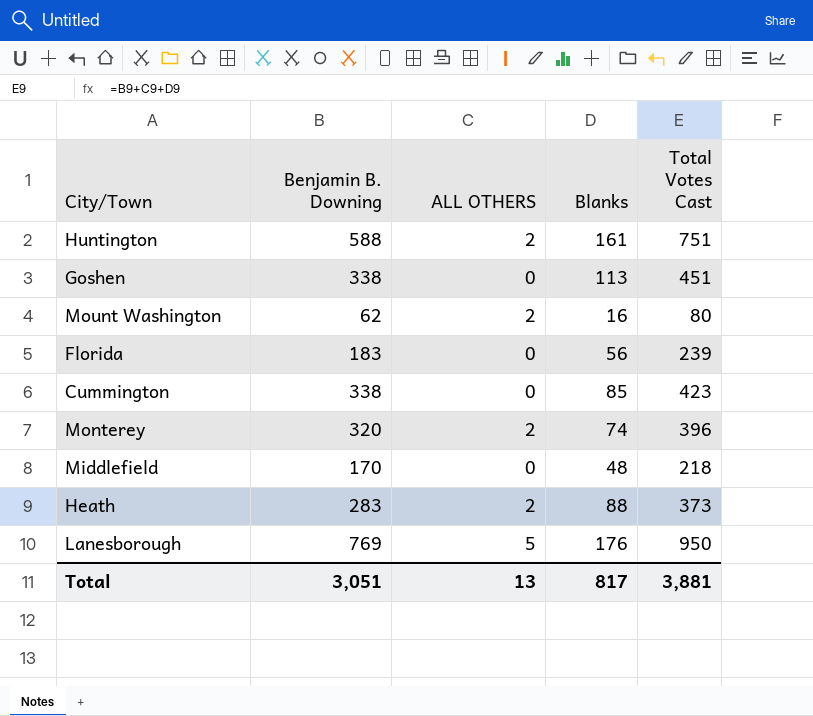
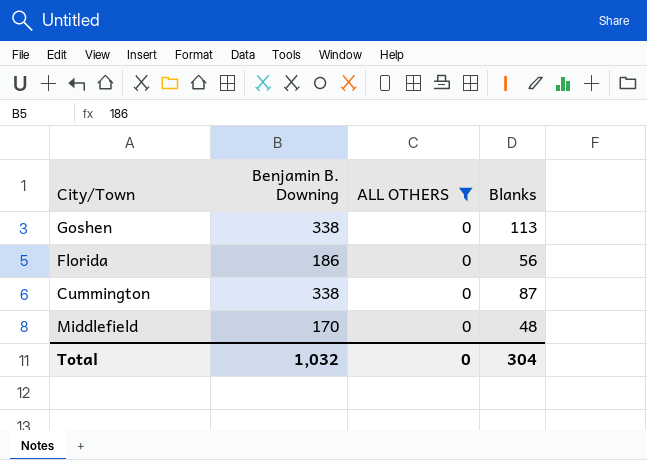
filter: none -> ALL OTHERS = 0
column Total Votes Cast | formula: [Benjamin B. Downing] + [ALL OTHERS] + [Blanks] -> none
Florida | Benjamin B. Downing: 183 -> 186
Cummington | Blanks: 85 -> 87
Total | Benjamin B. Downing: 3,051 -> 1,032
Total | ALL OTHERS: 13 -> 0
Total | Blanks: 817 -> 304

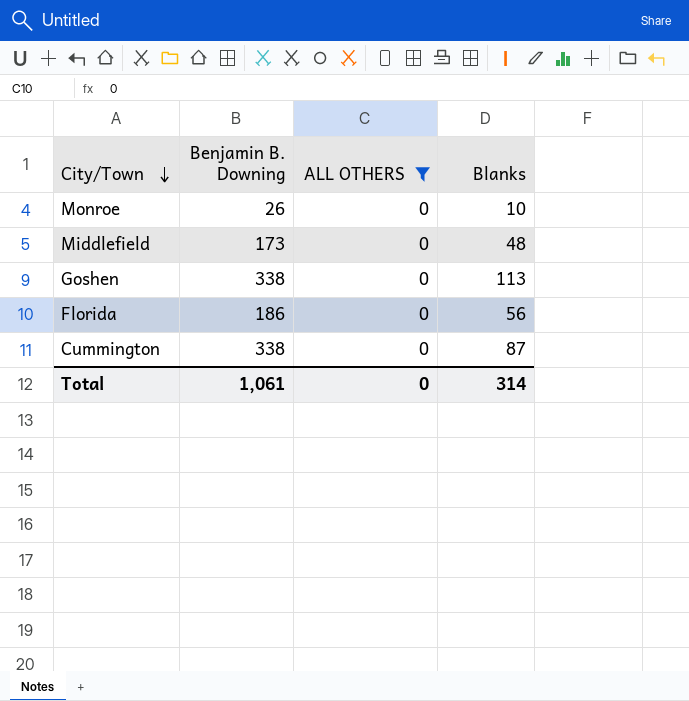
row order: none -> City/Town descending
row Monroe: none -> 26 | 0 | 10
Middlefield | Benjamin B. Downing: 170 -> 173
Total | Benjamin B. Downing: 1,032 -> 1,061
Total | Blanks: 304 -> 314

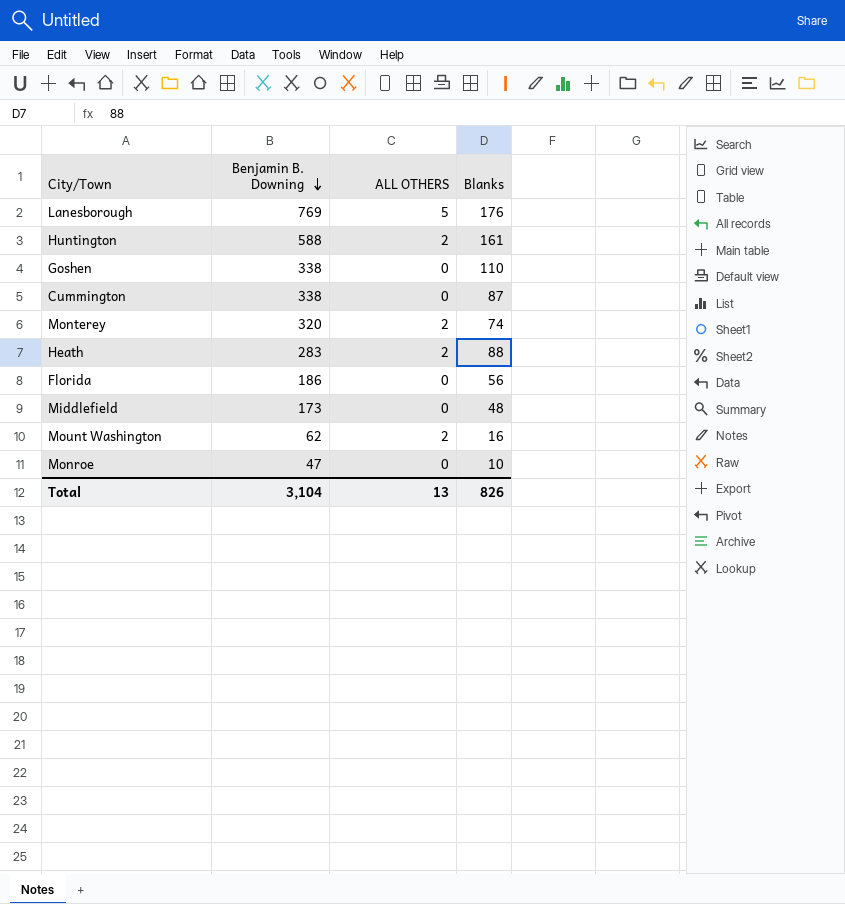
filter: ALL OTHERS = 0 -> none
row order: City/Town descending -> Benjamin B. Downing descending
Goshen | Blanks: 113 -> 110
Monroe | Benjamin B. Downing: 26 -> 47
Total | Benjamin B. Downing: 1,061 -> 3,104
Total | ALL OTHERS: 0 -> 13
Total | Blanks: 314 -> 826

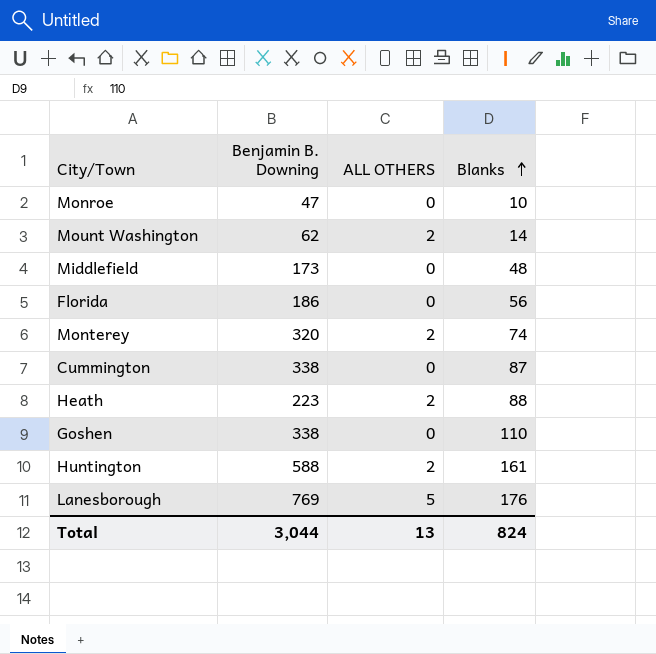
row order: Benjamin B. Downing descending -> Blanks ascending
Mount Washington | Blanks: 16 -> 14
Heath | Benjamin B. Downing: 283 -> 223
Total | Benjamin B. Downing: 3,104 -> 3,044
Total | Blanks: 826 -> 824

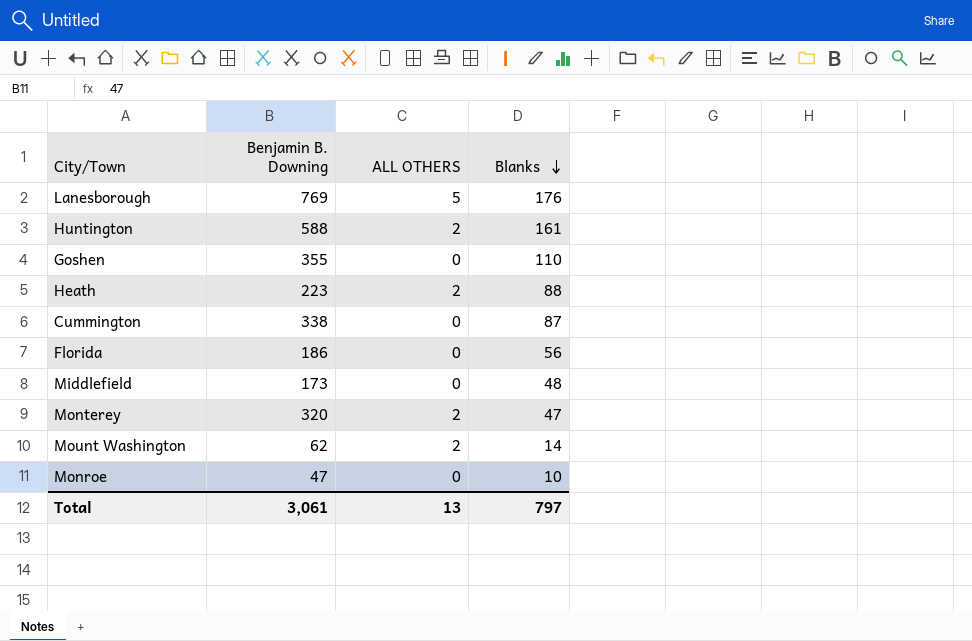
row order: Blanks ascending -> Blanks descending
Goshen | Benjamin B. Downing: 338 -> 355
Monterey | Blanks: 74 -> 47
Total | Benjamin B. Downing: 3,044 -> 3,061
Total | Blanks: 824 -> 797

